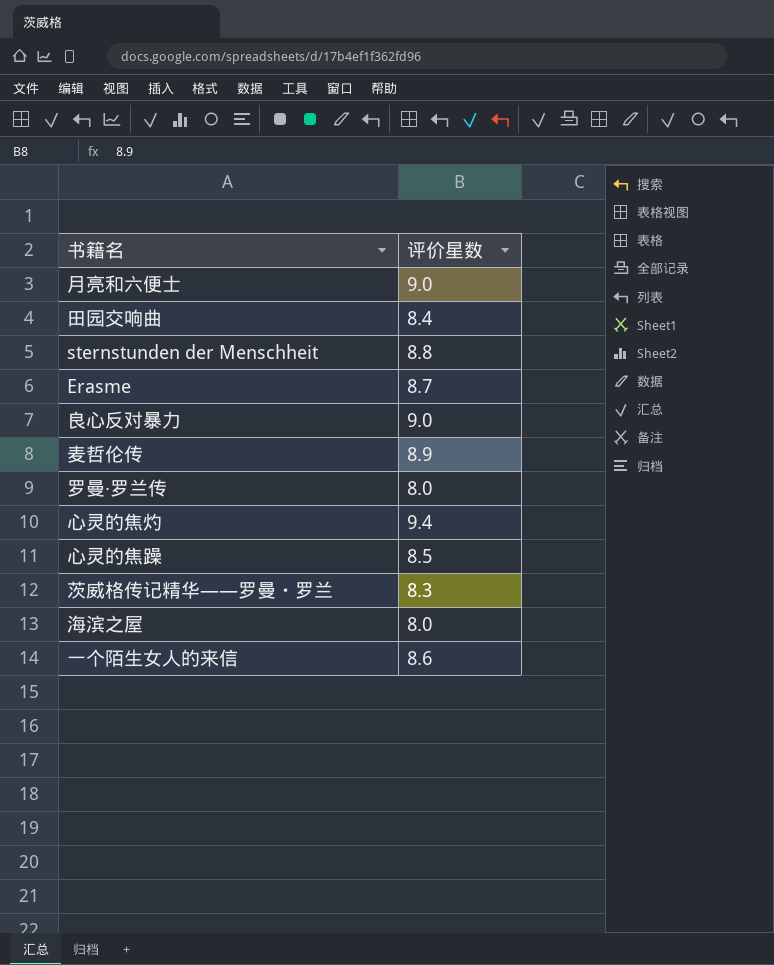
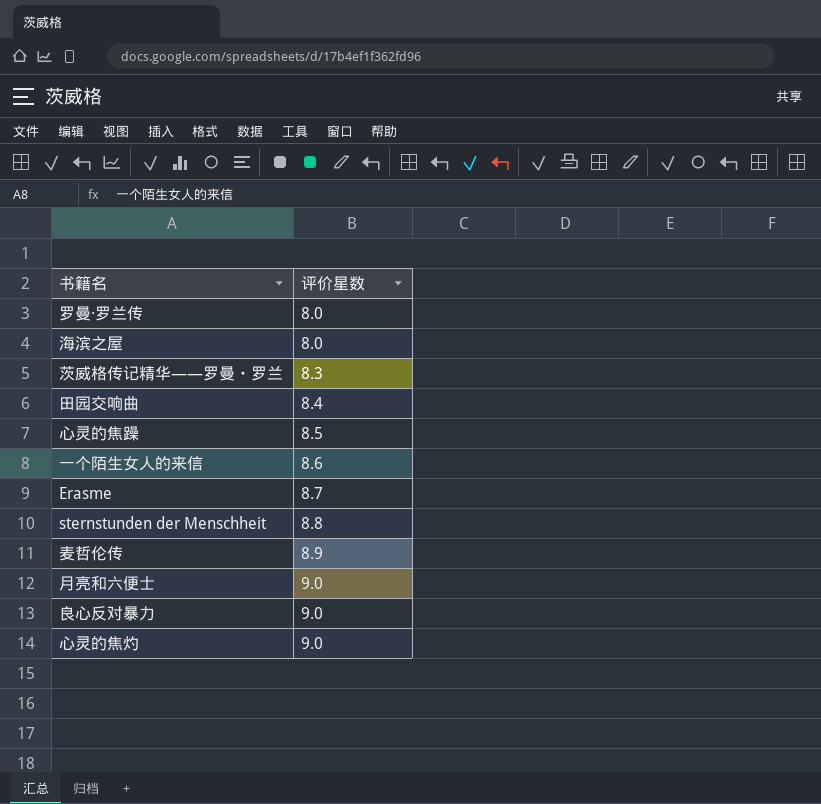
row order: none -> 评价星数 ascending
心灵的焦灼 | 评价星数: 9.4 -> 9.0

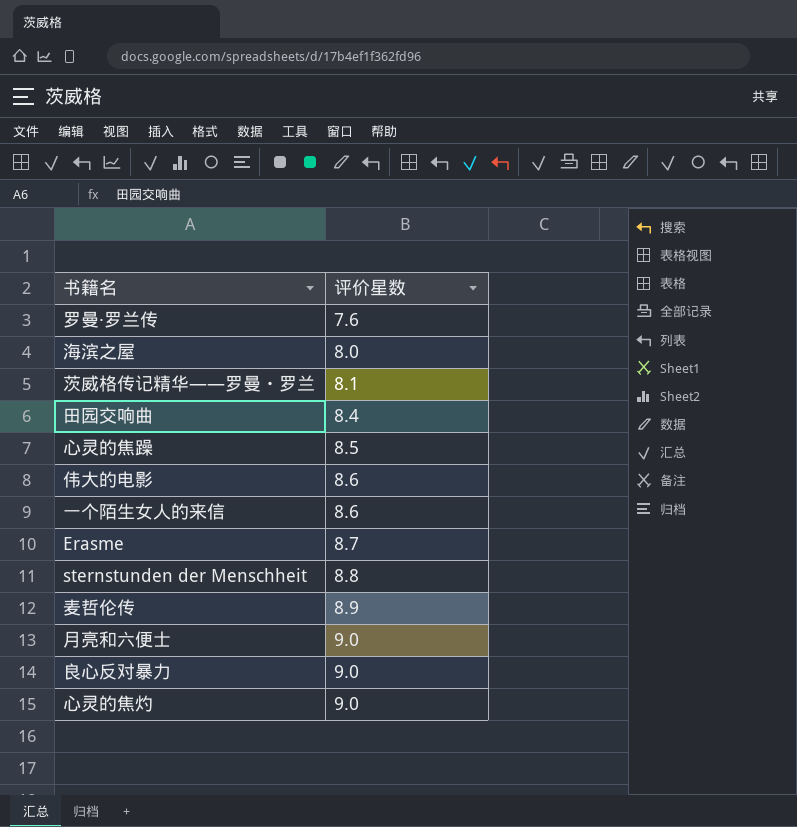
罗曼·罗兰传 | 评价星数: 8.0 -> 7.6
茨威格传记精华――罗曼・罗兰 | 评价星数: 8.3 -> 8.1
row 伟大的电影: none -> 8.6

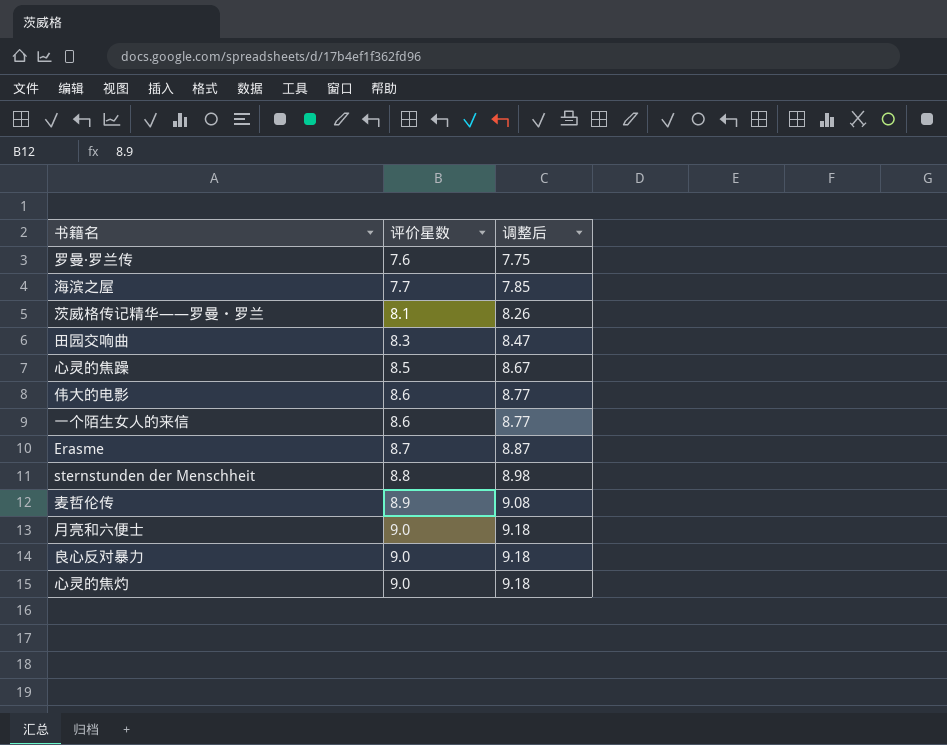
column 调整后 | formula: none -> [评价星数] * 1.02
海滨之屋 | 评价星数: 8.0 -> 7.7
田园交响曲 | 评价星数: 8.4 -> 8.3

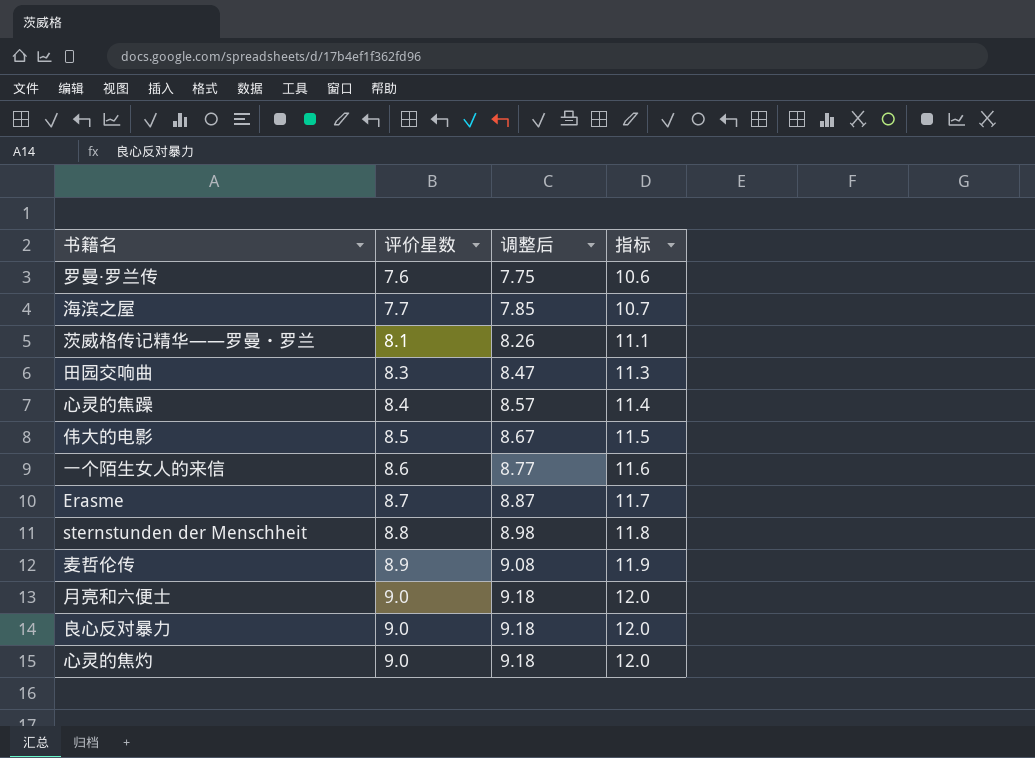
column 指标 | formula: none -> [评价星数] + 3
心灵的焦躁 | 评价星数: 8.5 -> 8.4
心灵的焦躁 | 调整后: 8.67 -> 8.57
伟大的电影 | 评价星数: 8.6 -> 8.5
伟大的电影 | 调整后: 8.77 -> 8.67

